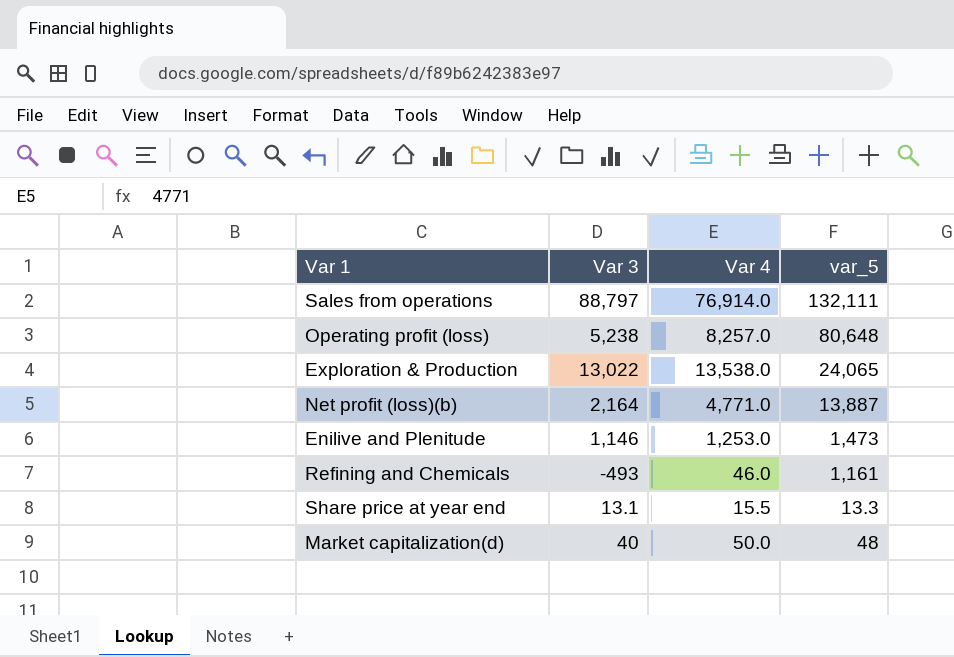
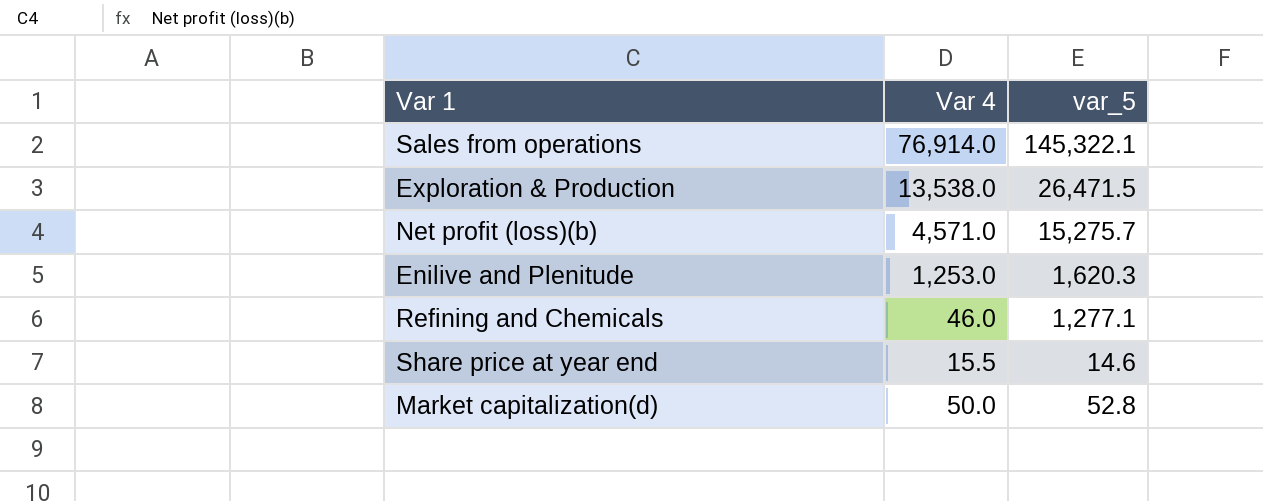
column Var 3 | position: 2 -> none
row Operating profit (loss): 5,238 | 8,257.0 | 80,648 -> none
Sales from operations | var_5: 132,111 -> 145,322.1
Exploration & Production | var_5: 24,065 -> 26,471.5
Net profit (loss)(b) | Var 4: 4,771.0 -> 4,571.0
Net profit (loss)(b) | var_5: 13,887 -> 15,275.7
Enilive and Plenitude | var_5: 1,473 -> 1,620.3
Refining and Chemicals | var_5: 1,161 -> 1,277.1
Share price at year end | var_5: 13.3 -> 14.6
Market capitalization(d) | var_5: 48 -> 52.8

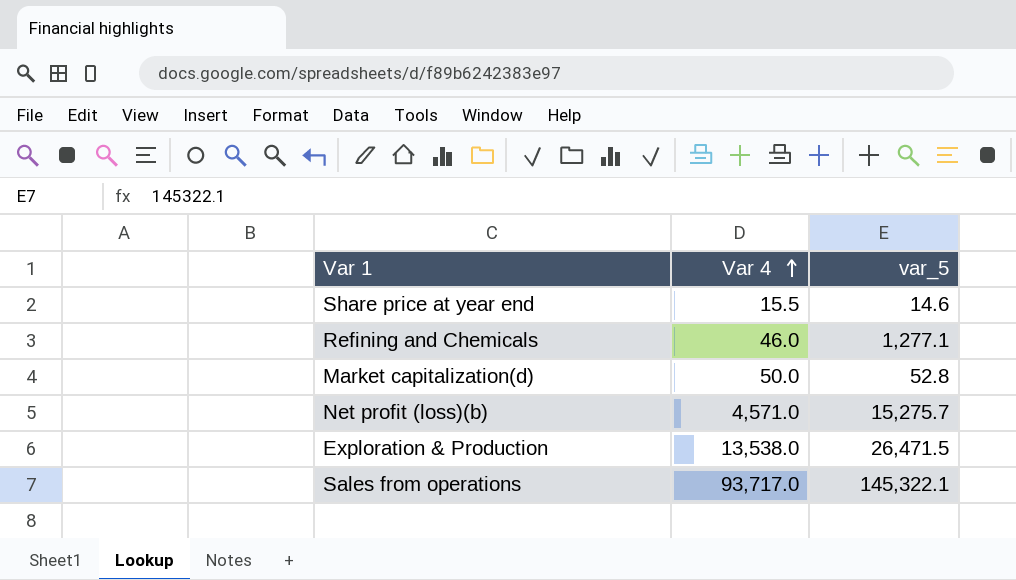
row order: none -> Var 4 ascending
row Enilive and Plenitude: 1,253.0 | 1,620.3 -> none
Sales from operations | Var 4: 76,914.0 -> 93,717.0

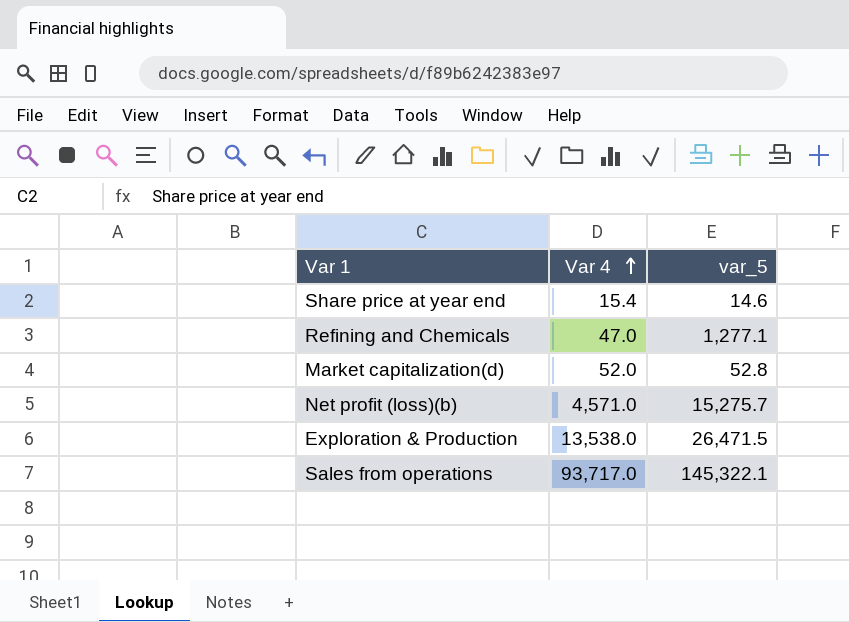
Share price at year end | Var 4: 15.5 -> 15.4
Refining and Chemicals | Var 4: 46.0 -> 47.0
Market capitalization(d) | Var 4: 50.0 -> 52.0

